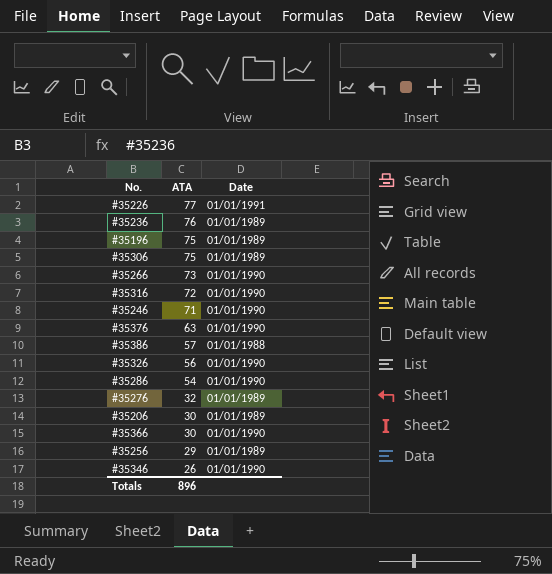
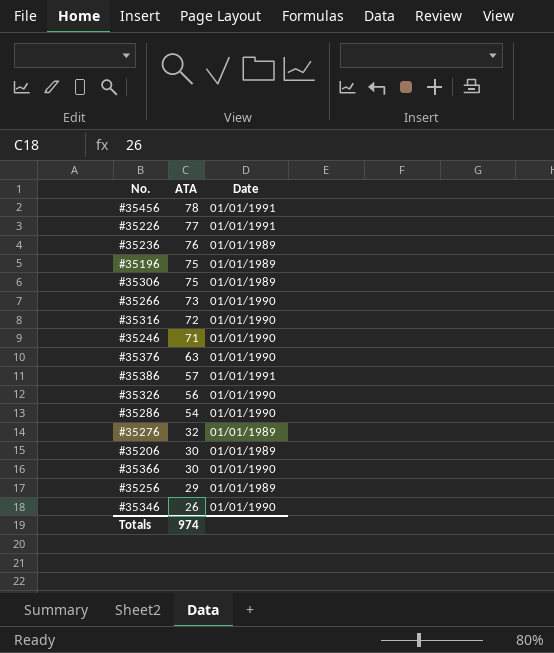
row #35456: none -> 78 | 01/01/1991
#35386 | Date: 01/01/1988 -> 01/01/1991
Totals | ATA: 896 -> 974

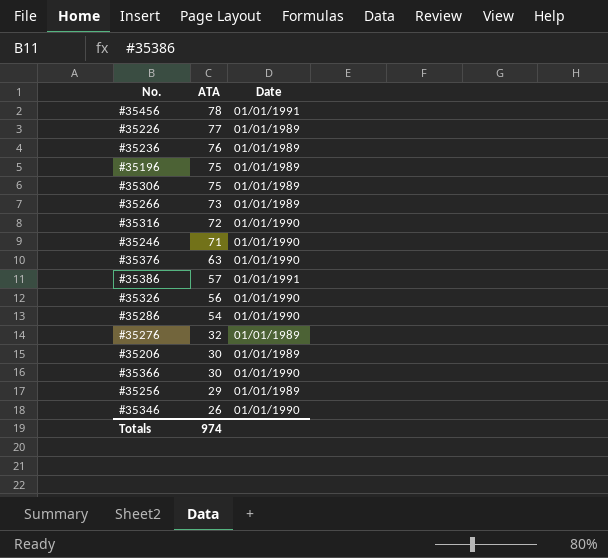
#35226 | Date: 01/01/1991 -> 01/01/1989
#35266 | Date: 01/01/1990 -> 01/01/1989

